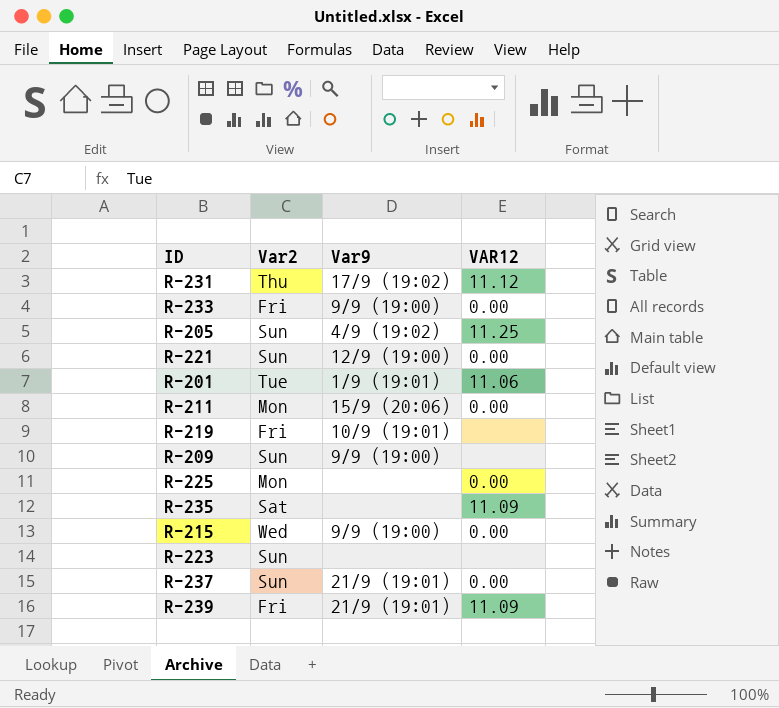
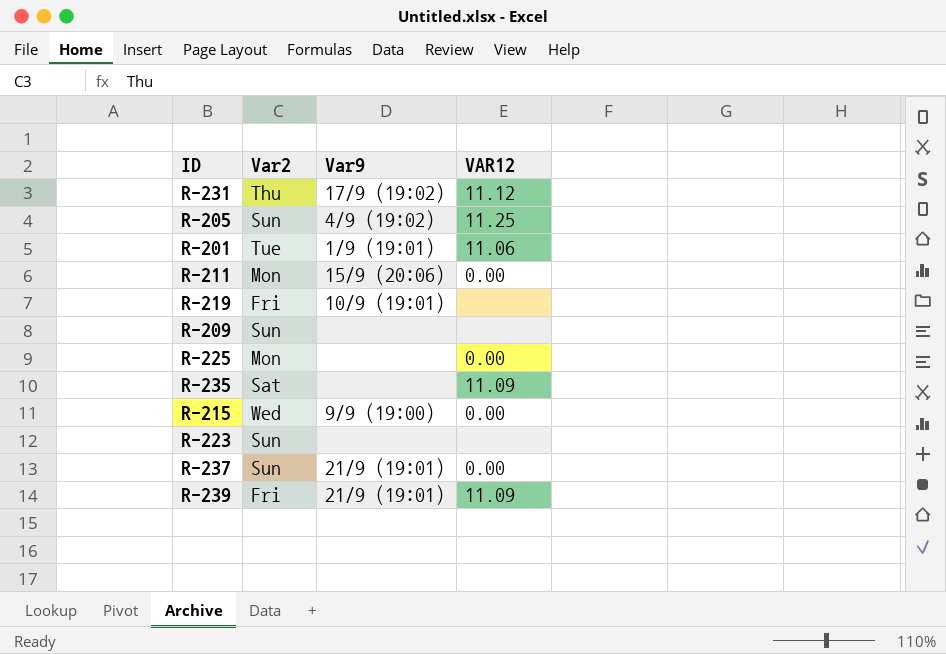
row R-233: Fri | 9/9 (19:00) | 0.00 -> none
row R-221: Sun | 12/9 (19:00) | 0.00 -> none
R-209 | Var9: 9/9 (19:00) -> none

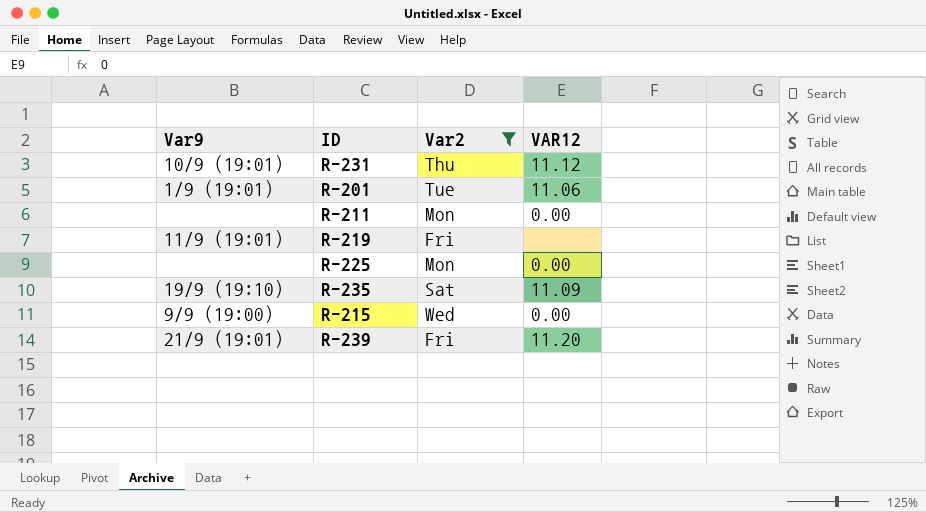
filter: none -> Var2 != Sun
column Var9 | position: 3 -> 1
R-231 | Var9: 17/9 (19:02) -> 10/9 (19:01)
R-211 | Var9: 15/9 (20:06) -> none
R-219 | Var9: 10/9 (19:01) -> 11/9 (19:01)
R-235 | Var9: none -> 19/9 (19:10)
R-239 | VAR12: 11.09 -> 11.20

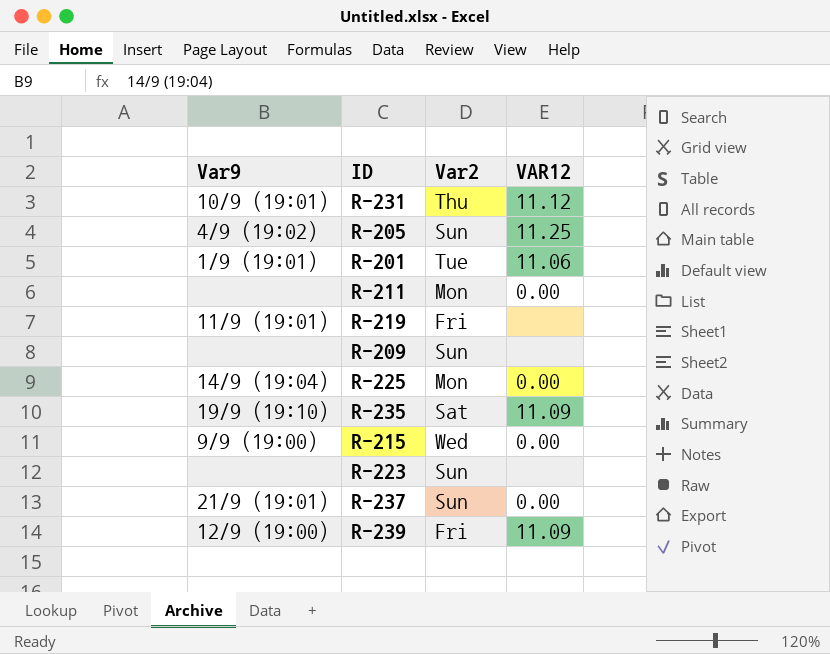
filter: Var2 != Sun -> none
R-225 | Var9: none -> 14/9 (19:04)
R-239 | Var9: 21/9 (19:01) -> 12/9 (19:00)
R-239 | VAR12: 11.20 -> 11.09

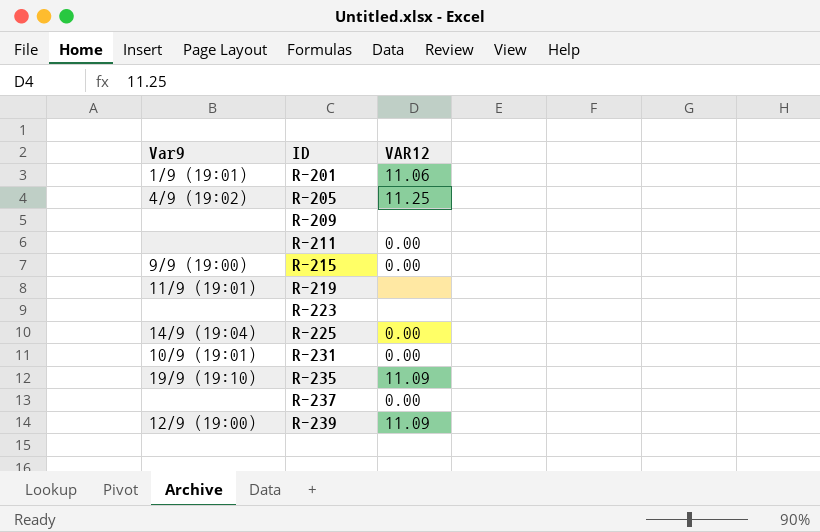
row order: none -> ID ascending
column Var2 | position: 3 -> none
R-231 | VAR12: 11.12 -> 0.00
R-237 | Var9: 21/9 (19:01) -> none

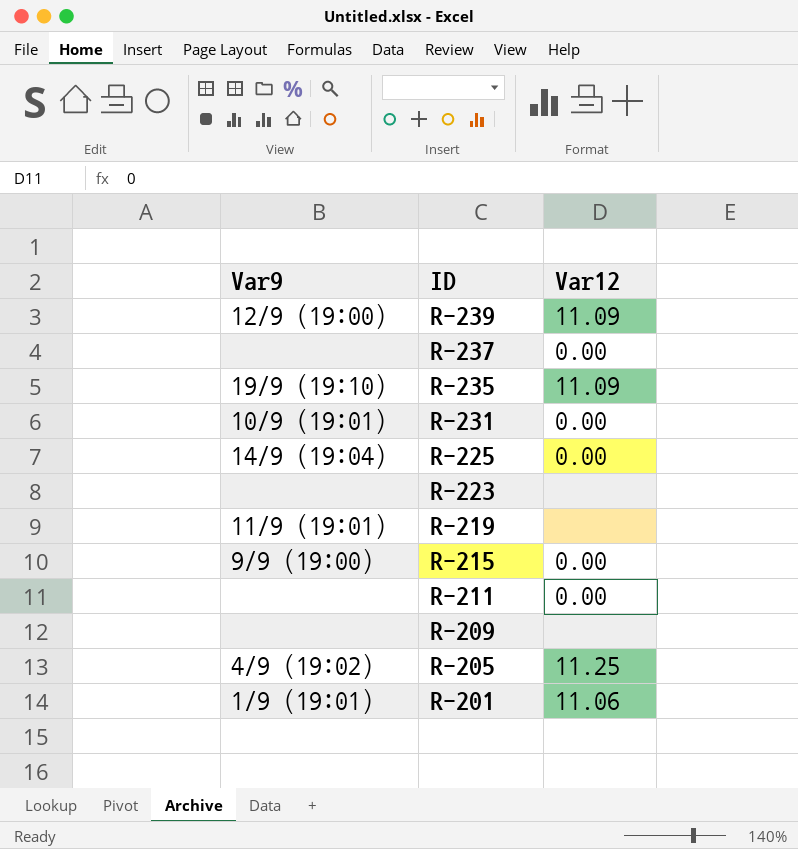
row order: ID ascending -> ID descending
column name: VAR12 -> Var12

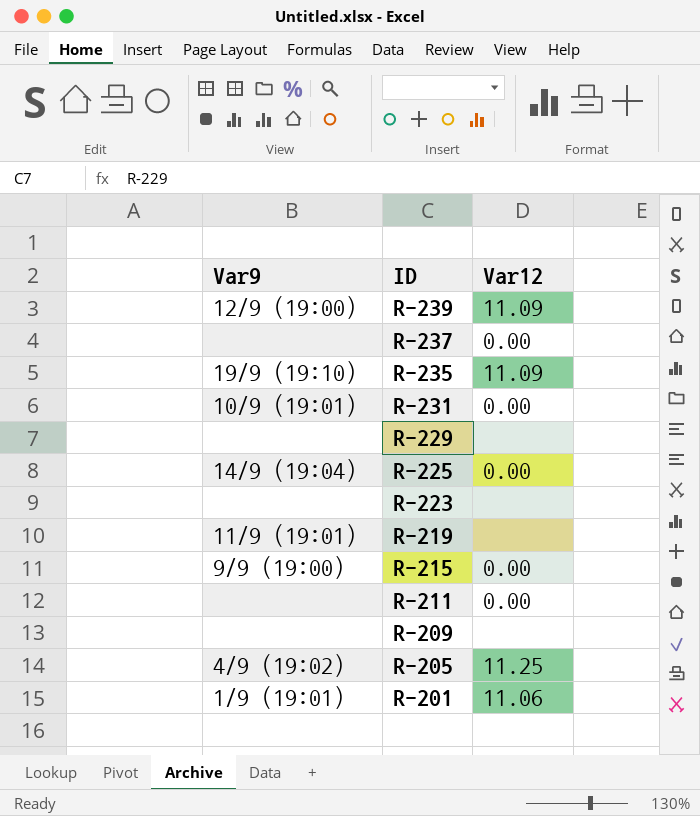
row R-229: none -> none | none

